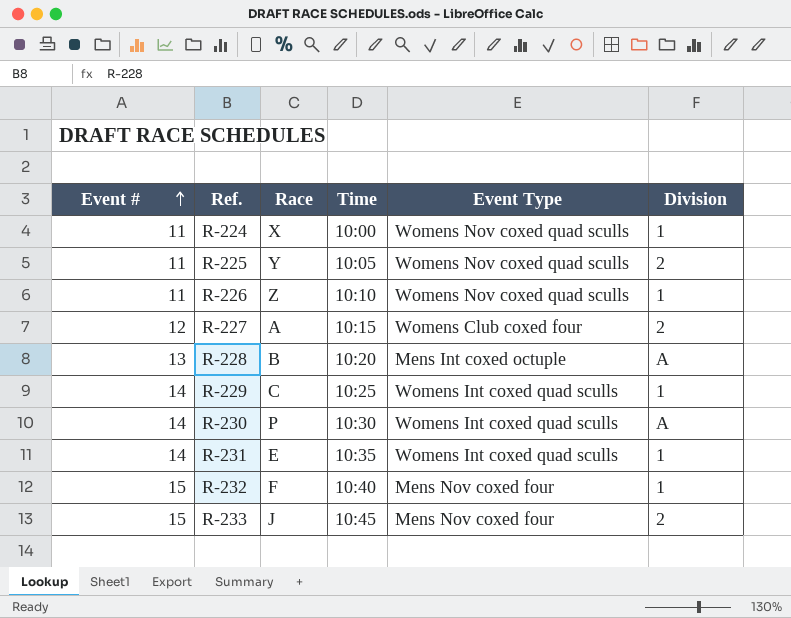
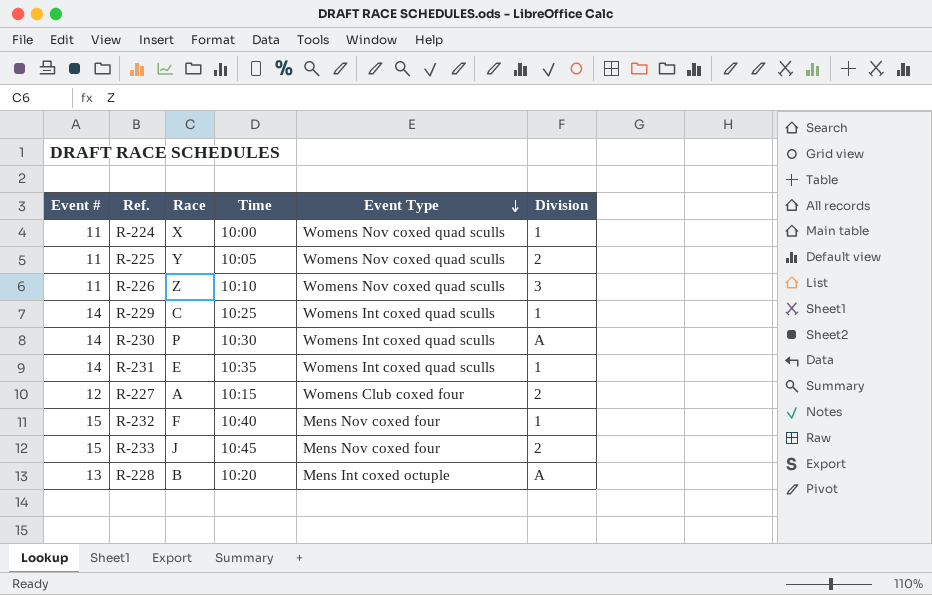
row order: Event # ascending -> Event Type descending
R-226 | Division: 1 -> 3

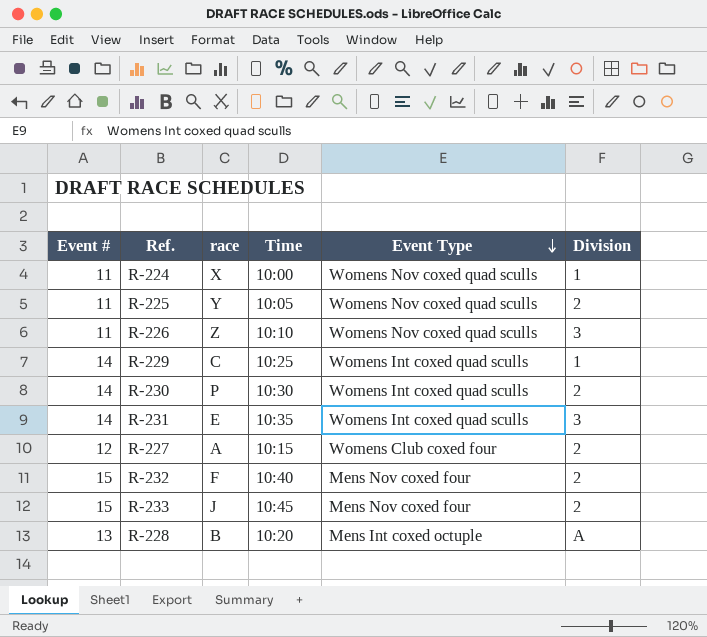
column name: Race -> race
R-230 | Division: A -> 2
R-231 | Division: 1 -> 3
R-232 | Division: 1 -> 2

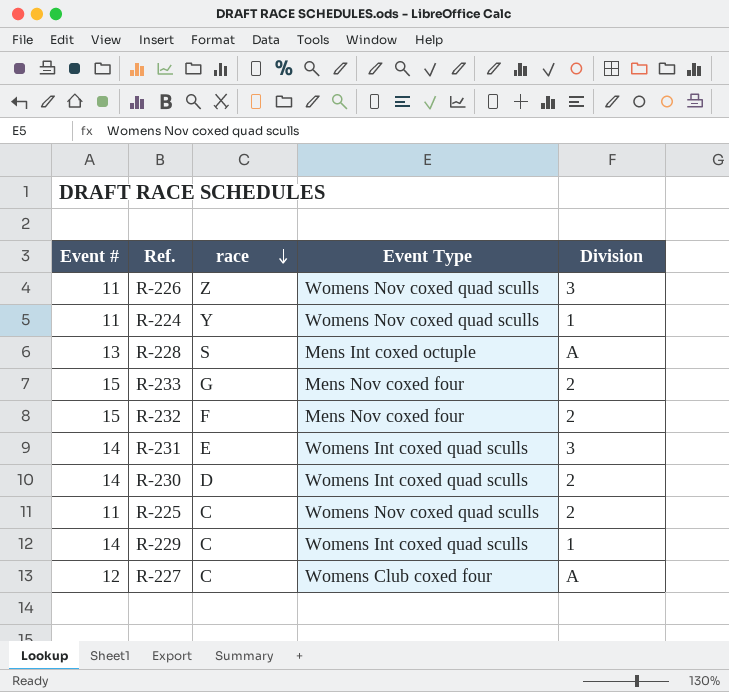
row order: Event Type descending -> race descending
column Time | position: 4 -> none
R-224 | race: X -> Y
R-228 | race: B -> S
R-233 | race: J -> G
R-230 | race: P -> D
R-225 | race: Y -> C
R-227 | race: A -> C
R-227 | Division: 2 -> A

